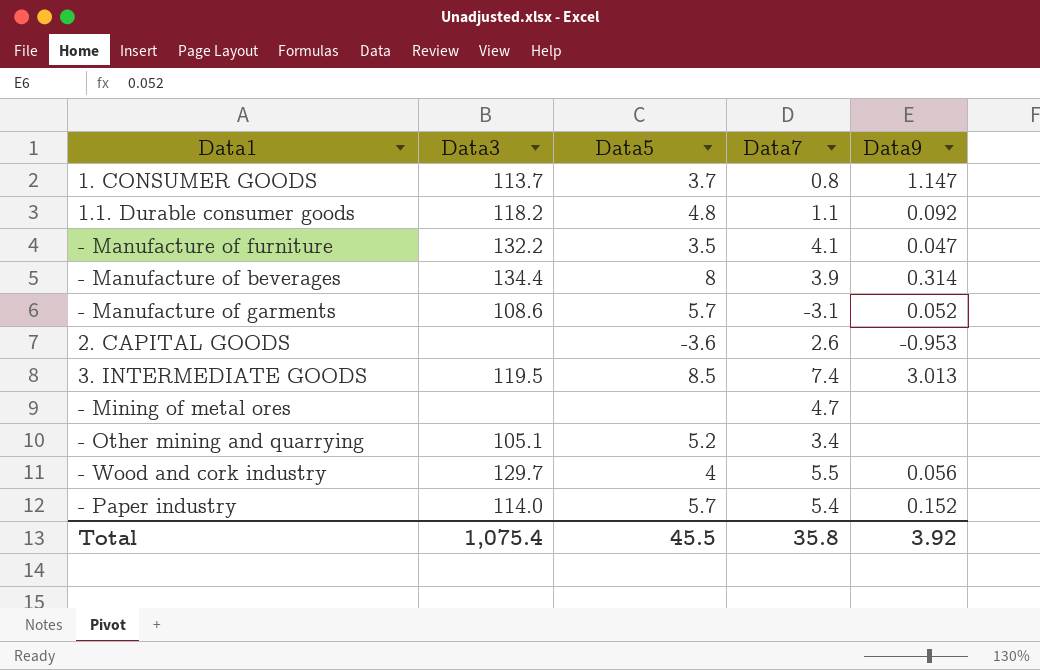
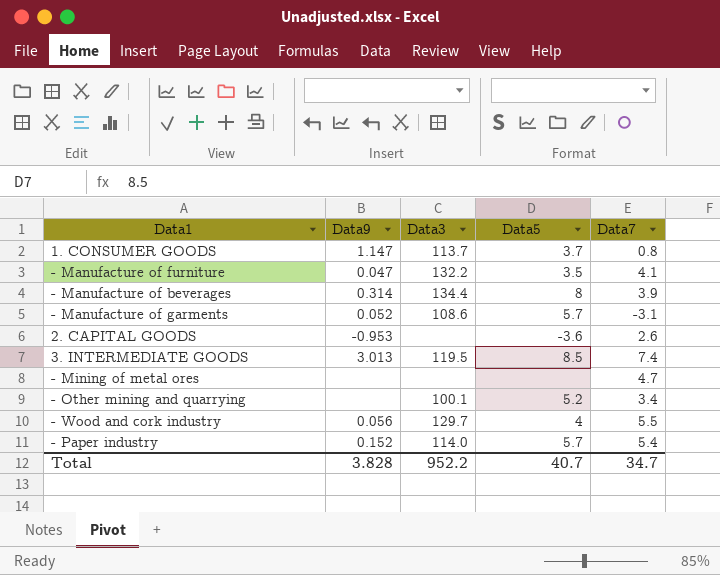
column Data9 | position: 5 -> 2
row 1.1. Durable consumer goods: 118.2 | 4.8 | 1.1 | 0.092 -> none
- Other mining and quarrying | Data3: 105.1 -> 100.1
Total | Data9: 3.92 -> 3.828
Total | Data3: 1,075.4 -> 952.2
Total | Data5: 45.5 -> 40.7
Total | Data7: 35.8 -> 34.7

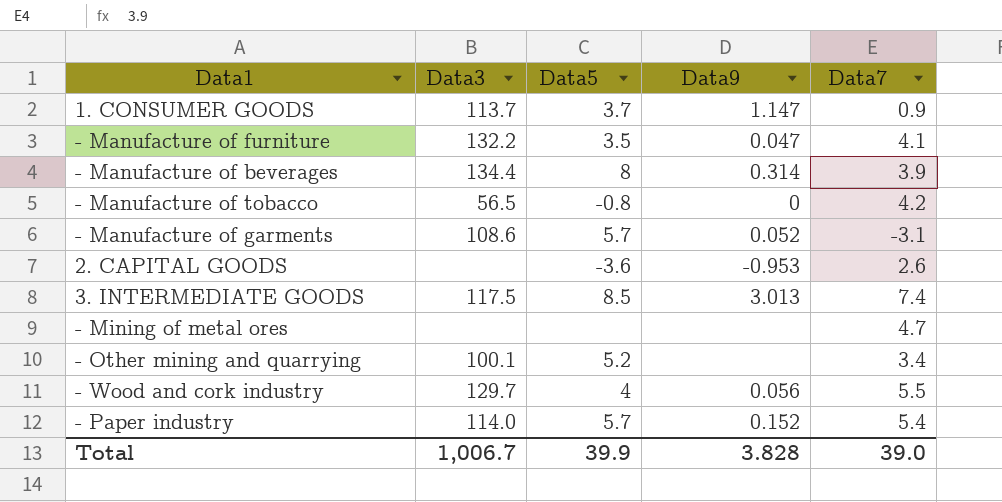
column Data9 | position: 2 -> 4
1. CONSUMER GOODS | Data7: 0.8 -> 0.9
row - Manufacture of tobacco: none -> 56.5 | -0.8 | 0 | 4.2
3. INTERMEDIATE GOODS | Data3: 119.5 -> 117.5
Total | Data3: 952.2 -> 1,006.7
Total | Data5: 40.7 -> 39.9
Total | Data7: 34.7 -> 39.0

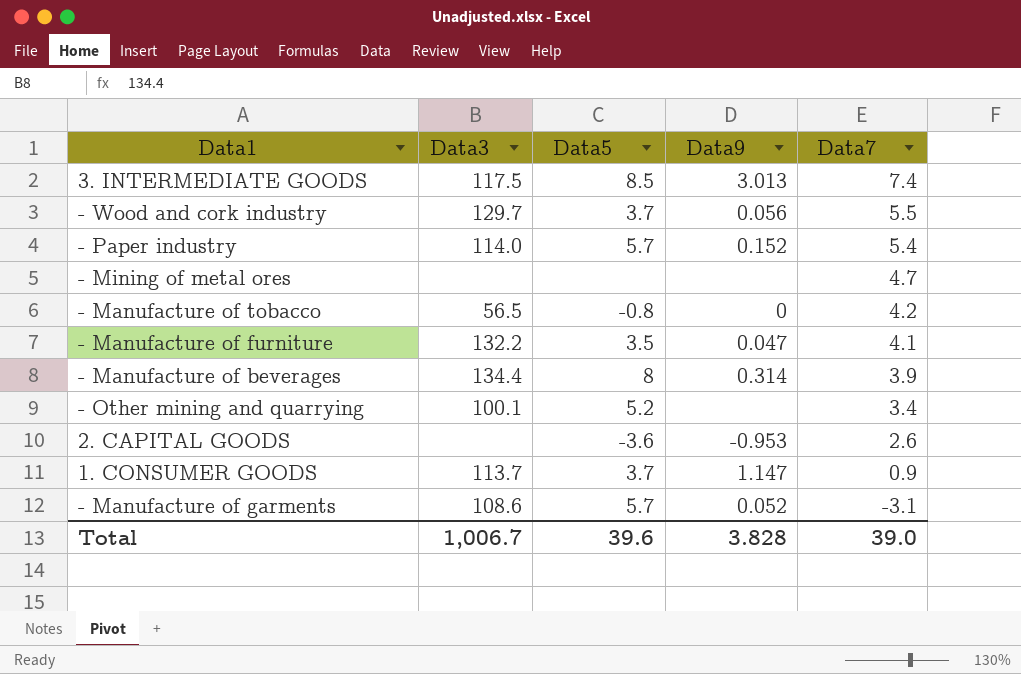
row order: none -> Data7 descending
- Wood and cork industry | Data5: 4 -> 3.7
Total | Data5: 39.9 -> 39.6

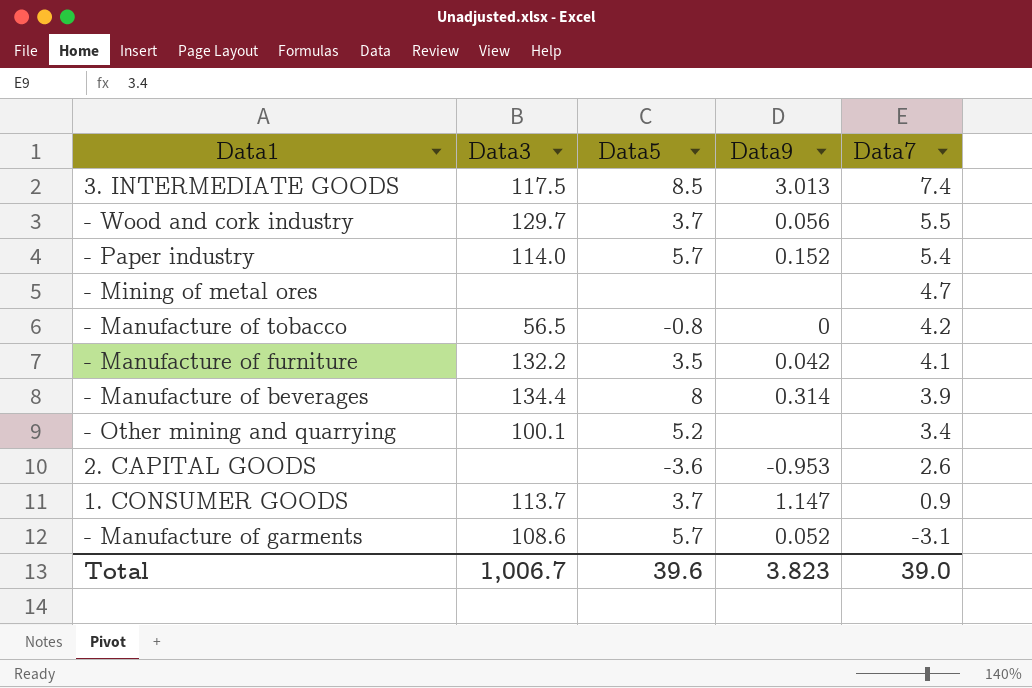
- Manufacture of furniture | Data9: 0.047 -> 0.042
Total | Data9: 3.828 -> 3.823

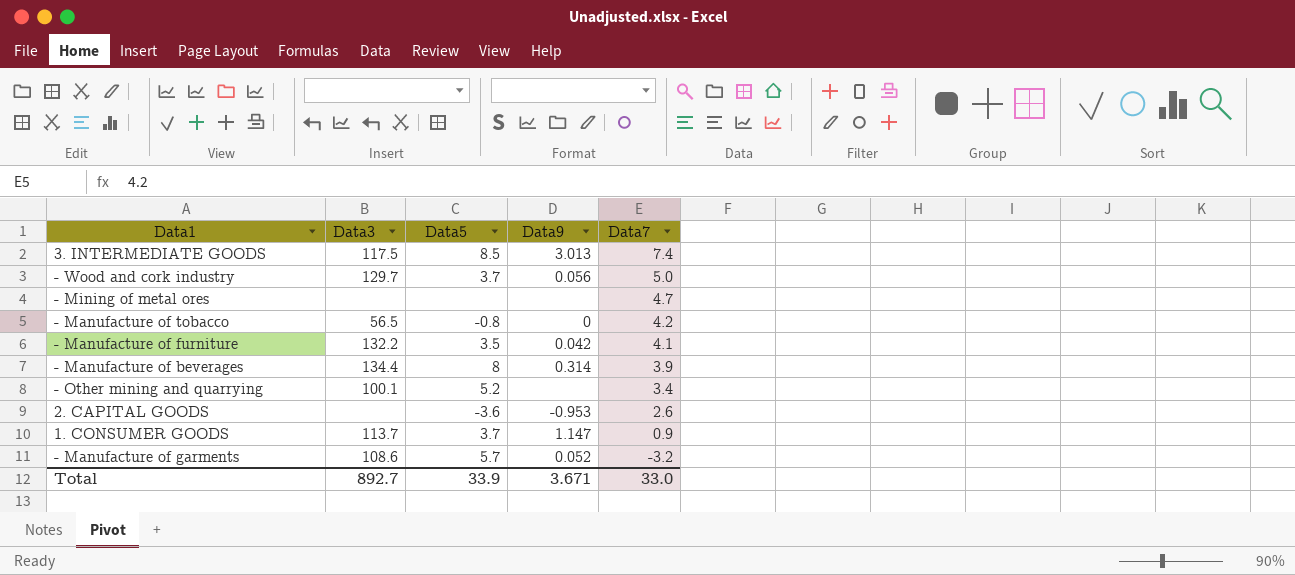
row - Paper industry: 114.0 | 5.7 | 0.152 | 5.4 -> none
- Wood and cork industry | Data7: 5.5 -> 5.0
- Manufacture of garments | Data7: -3.1 -> -3.2
Total | Data3: 1,006.7 -> 892.7
Total | Data5: 39.6 -> 33.9
Total | Data9: 3.823 -> 3.671
Total | Data7: 39.0 -> 33.0

